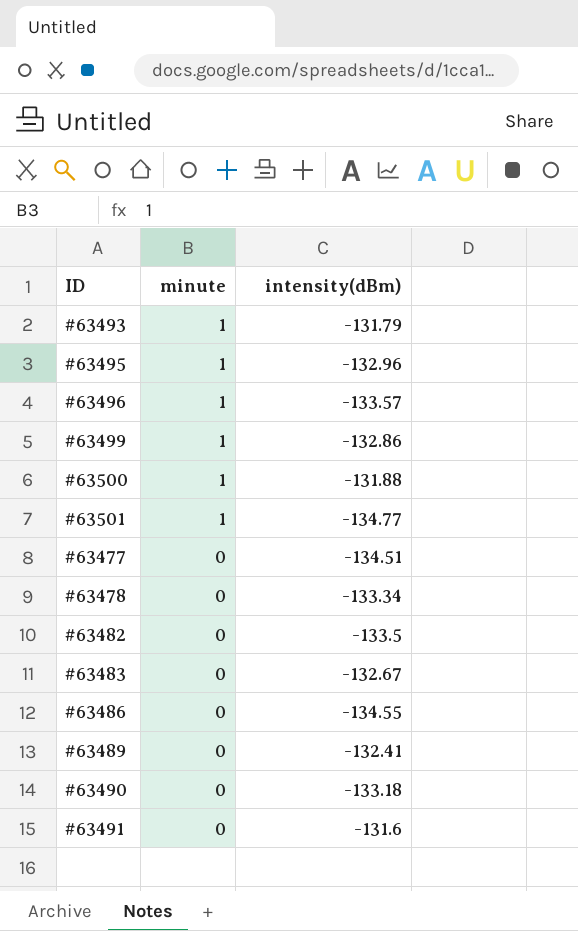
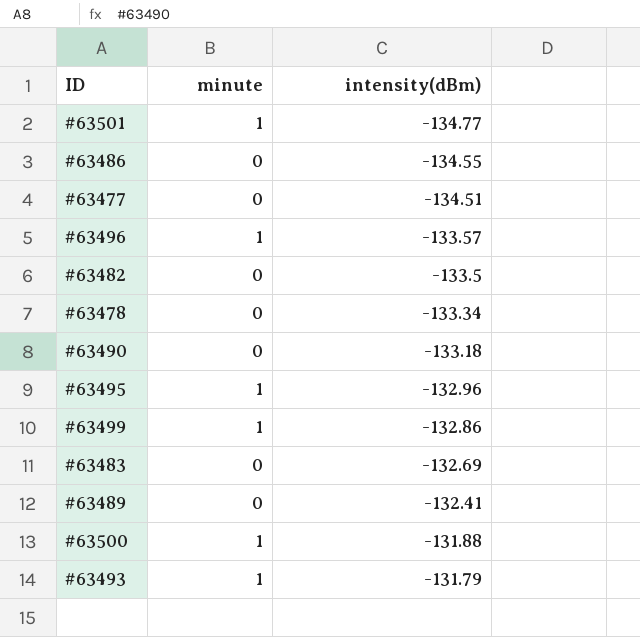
row order: minute descending -> intensity(dBm) ascending
row #63491: 0 | -131.6 -> none
#63483 | intensity(dBm): -132.67 -> -132.69

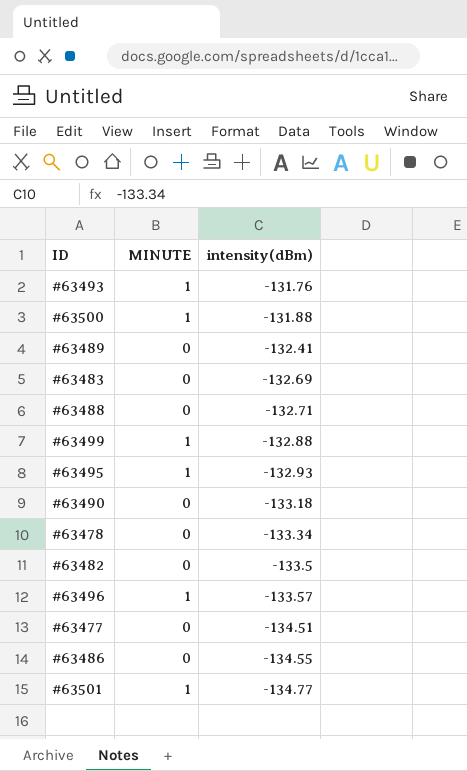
row order: intensity(dBm) ascending -> intensity(dBm) descending
column name: minute -> MINUTE
#63493 | intensity(dBm): -131.79 -> -131.76
row #63488: none -> 0 | -132.71
#63499 | intensity(dBm): -132.86 -> -132.88
#63495 | intensity(dBm): -132.96 -> -132.93

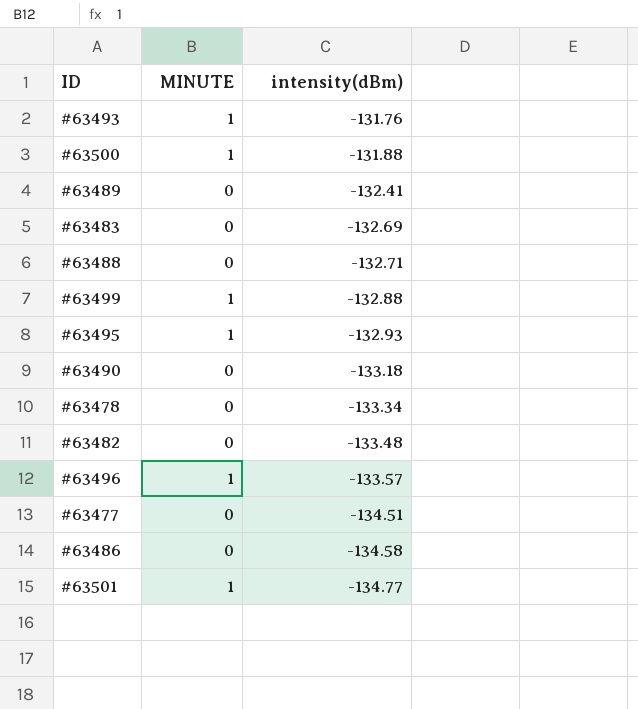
#63482 | intensity(dBm): -133.5 -> -133.48
#63486 | intensity(dBm): -134.55 -> -134.58

